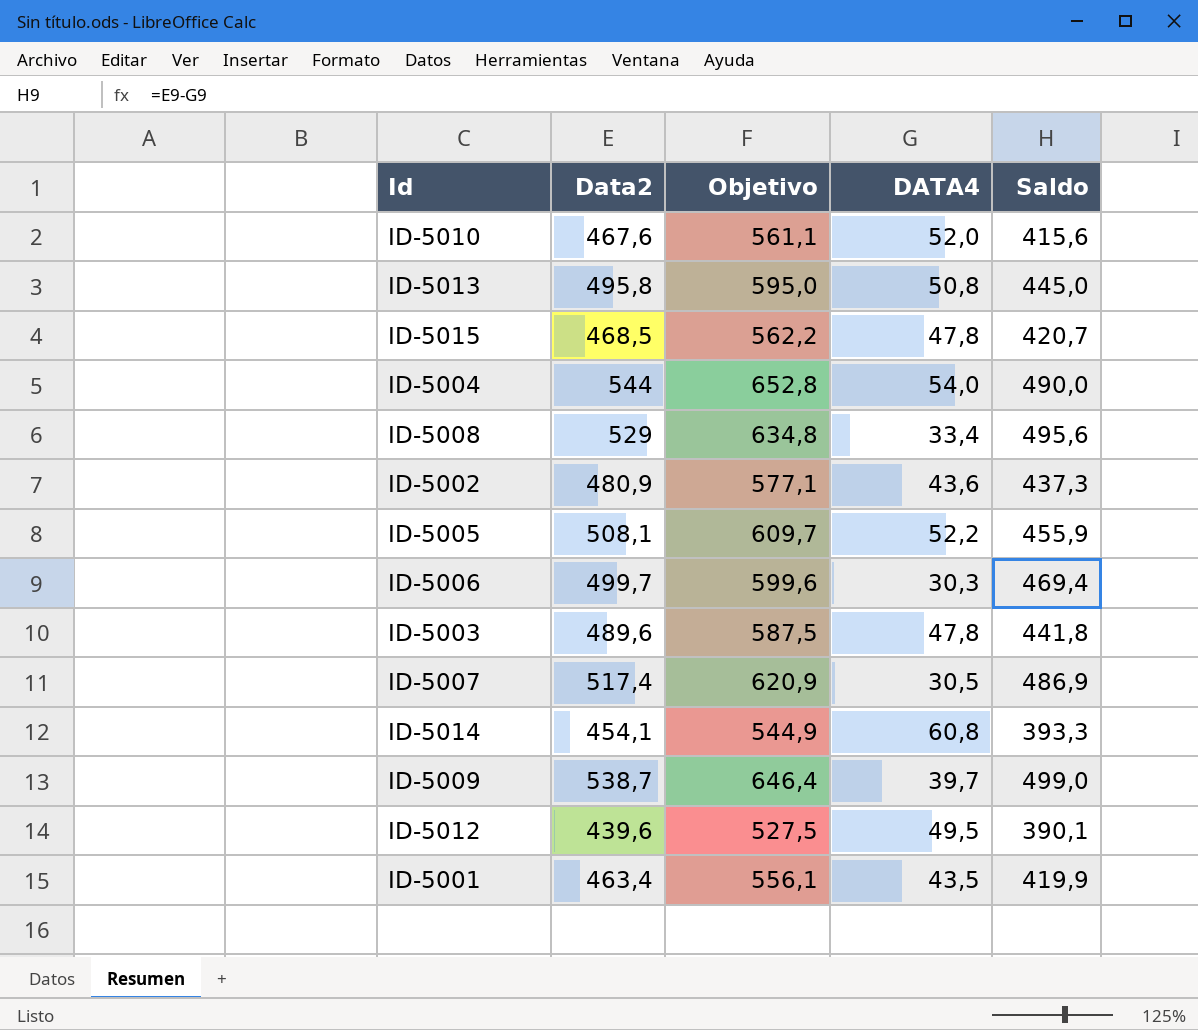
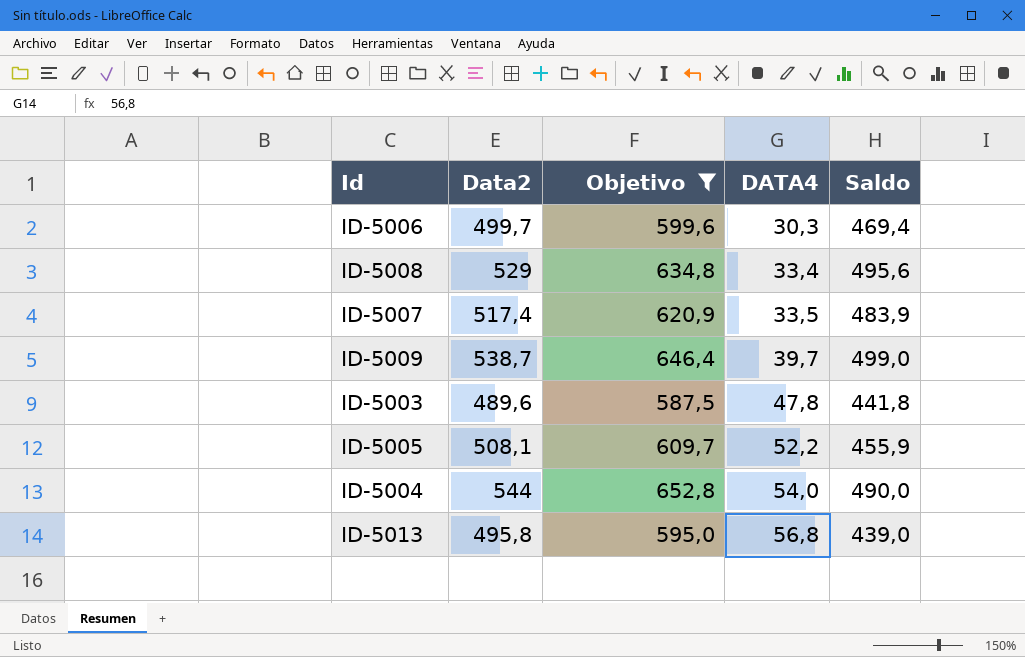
filter: none -> Objetivo >= 587,5
row order: none -> DATA4 ascending
ID-5007 | DATA4: 30,5 -> 33,5
ID-5007 | Saldo: 486,9 -> 483,9
ID-5013 | DATA4: 50,8 -> 56,8
ID-5013 | Saldo: 445,0 -> 439,0

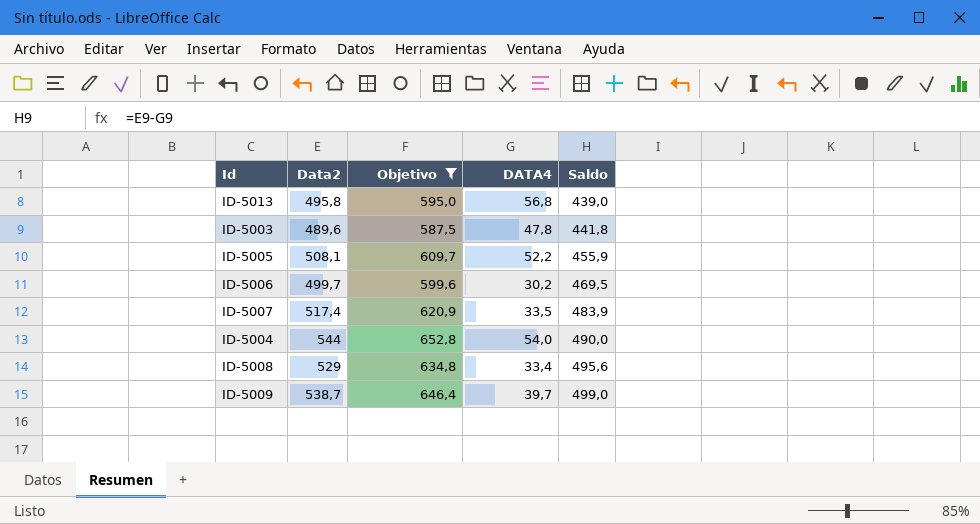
row order: DATA4 ascending -> Saldo ascending
ID-5006 | DATA4: 30,3 -> 30,2
ID-5006 | Saldo: 469,4 -> 469,5

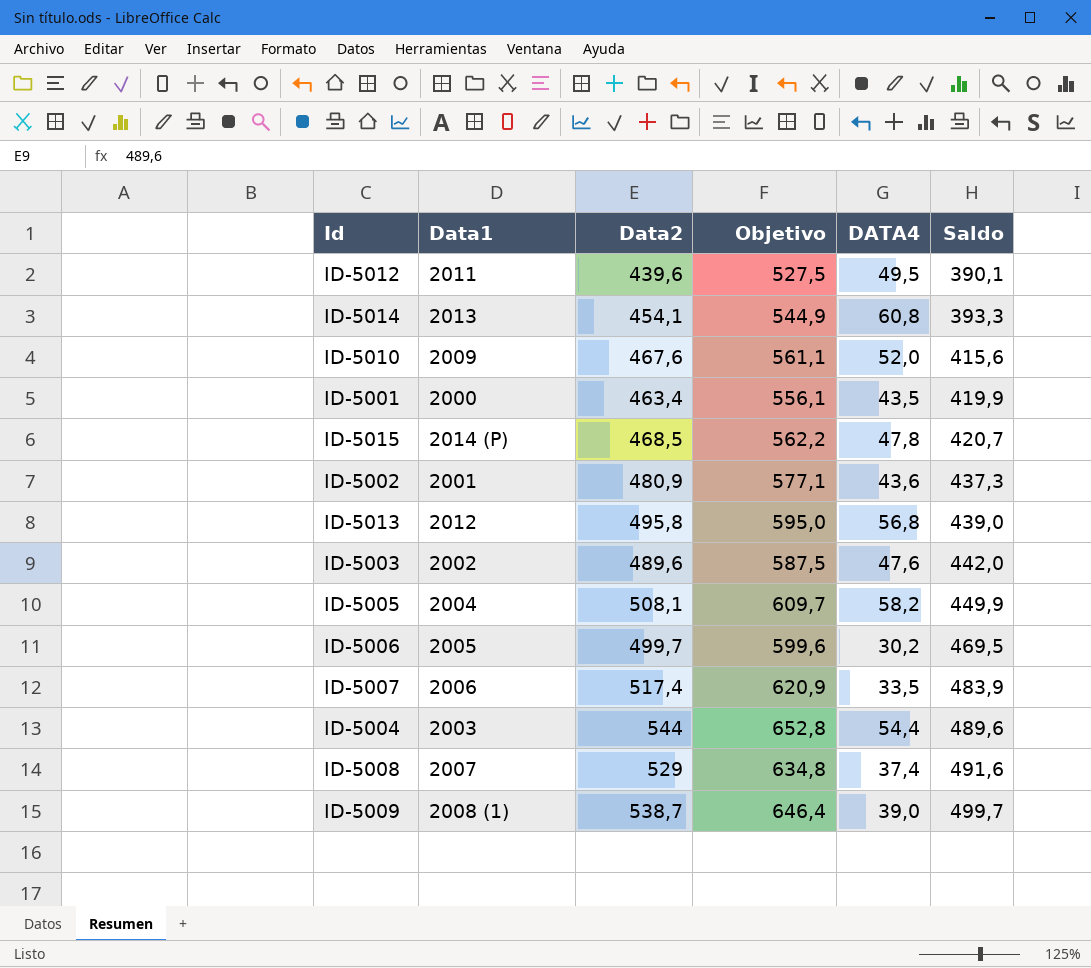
filter: Objetivo >= 587,5 -> none
column Data1 | position: none -> 2
ID-5003 | DATA4: 47,8 -> 47,6
ID-5003 | Saldo: 441,8 -> 442,0
ID-5005 | DATA4: 52,2 -> 58,2
ID-5005 | Saldo: 455,9 -> 449,9
ID-5004 | DATA4: 54,0 -> 54,4
ID-5004 | Saldo: 490,0 -> 489,6
ID-5008 | DATA4: 33,4 -> 37,4
ID-5008 | Saldo: 495,6 -> 491,6
ID-5009 | DATA4: 39,7 -> 39,0
ID-5009 | Saldo: 499,0 -> 499,7

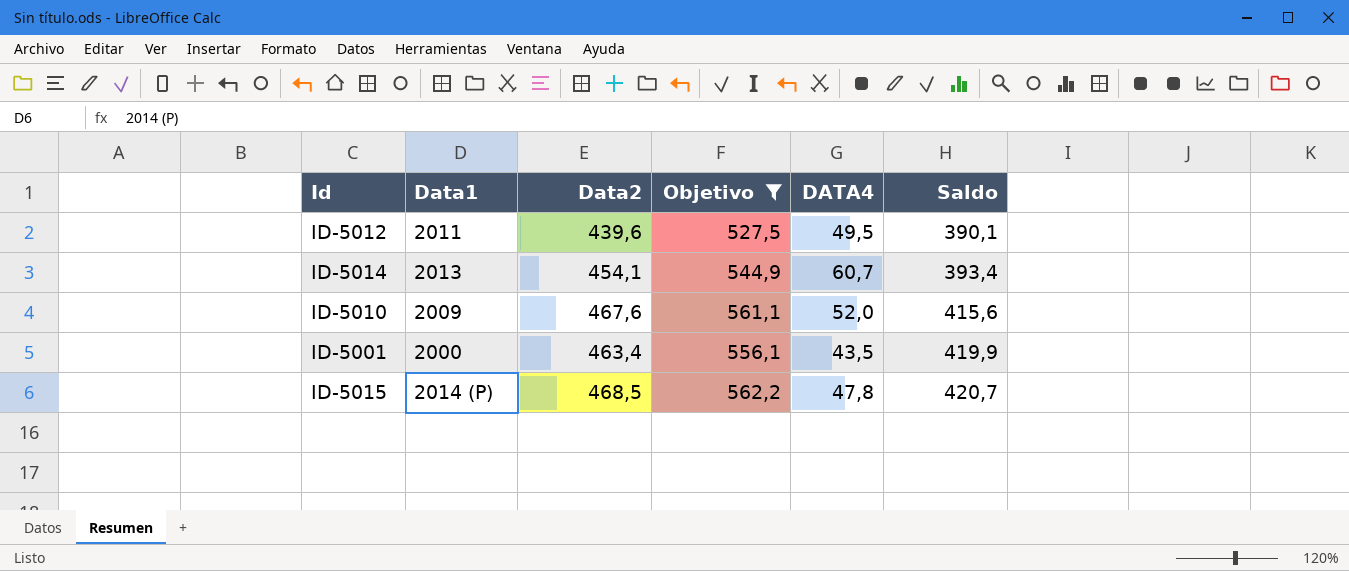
filter: none -> Objetivo <= 562,2
ID-5014 | DATA4: 60,8 -> 60,7
ID-5014 | Saldo: 393,3 -> 393,4

